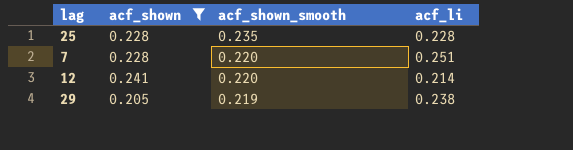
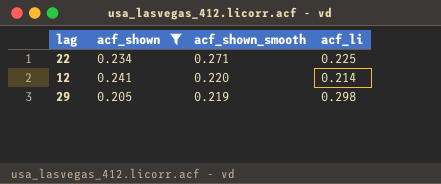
row 25: 0.228 | 0.235 | 0.228 -> none
row 7: 0.228 | 0.220 | 0.251 -> none
row 22: none -> 0.234 | 0.271 | 0.225
29 | acf_li: 0.238 -> 0.298

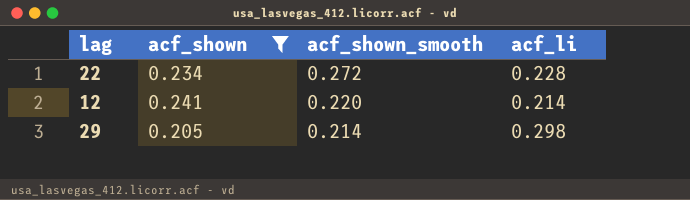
22 | acf_shown_smooth: 0.271 -> 0.272
22 | acf_li: 0.225 -> 0.228
29 | acf_shown_smooth: 0.219 -> 0.214

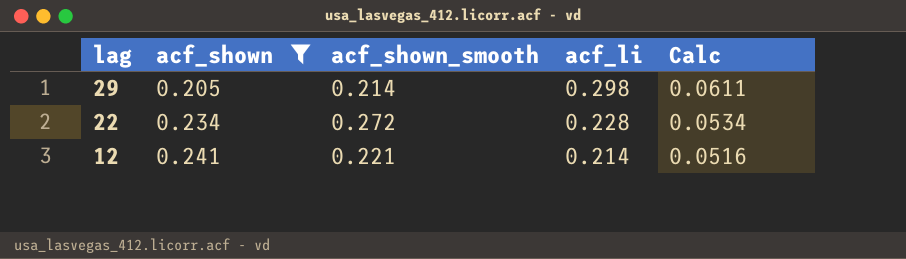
row order: acf_shown_smooth descending -> lag descending
column Calc | formula: none -> [acf_shown] * [acf_li]
12 | acf_shown_smooth: 0.220 -> 0.221

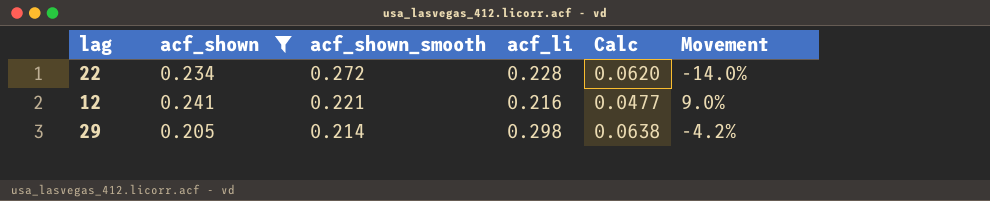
row order: lag descending -> acf_shown_smooth descending
column Calc | formula: [acf_shown] * [acf_li] -> [acf_shown_smooth] * [acf_li]
column Movement | formula: none -> ([acf_shown] - [acf_shown_smooth]) / [acf_shown_smooth]
12 | acf_li: 0.214 -> 0.216

